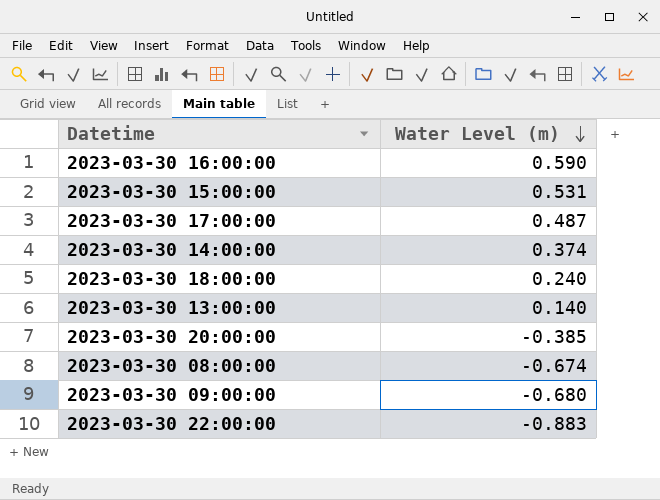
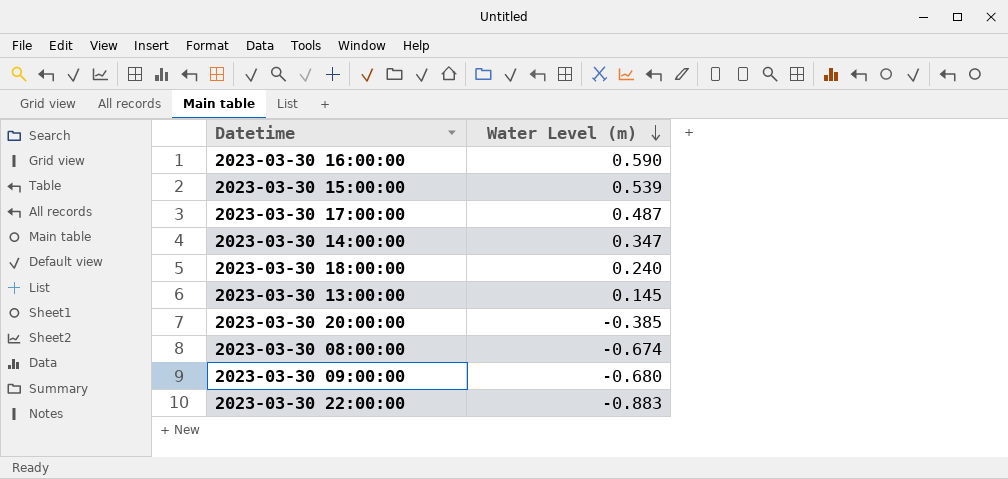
2023-03-30 15:00:00 | Water Level (m): 0.531 -> 0.539
2023-03-30 14:00:00 | Water Level (m): 0.374 -> 0.347
2023-03-30 13:00:00 | Water Level (m): 0.140 -> 0.145

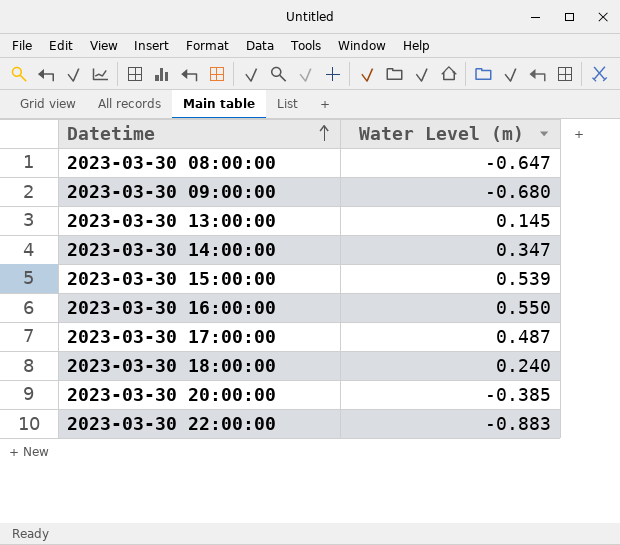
row order: Water Level (m) descending -> Datetime ascending
2023-03-30 08:00:00 | Water Level (m): -0.674 -> -0.647
2023-03-30 16:00:00 | Water Level (m): 0.590 -> 0.550

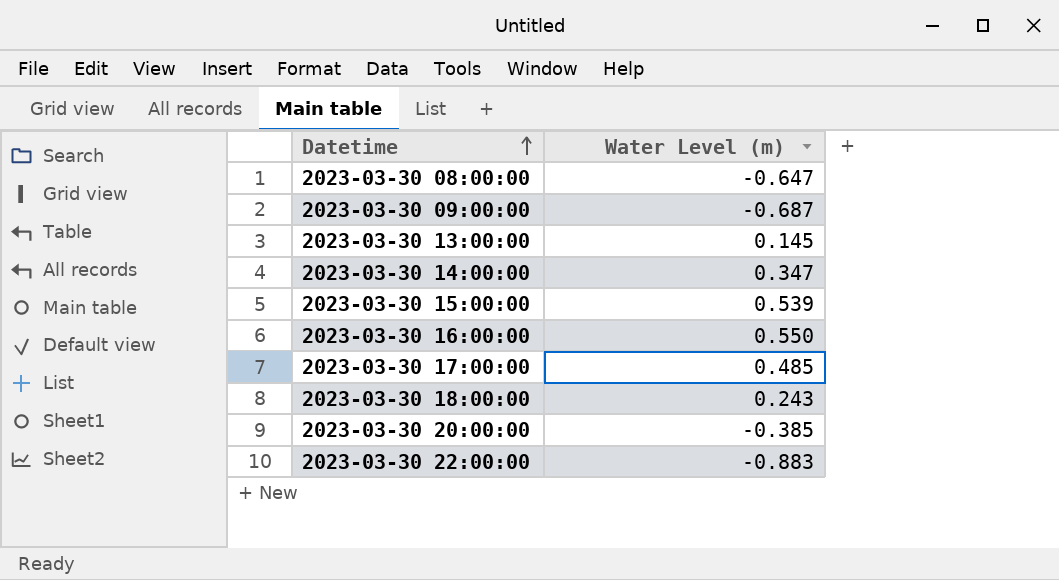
2023-03-30 09:00:00 | Water Level (m): -0.680 -> -0.687
2023-03-30 17:00:00 | Water Level (m): 0.487 -> 0.485
2023-03-30 18:00:00 | Water Level (m): 0.240 -> 0.243

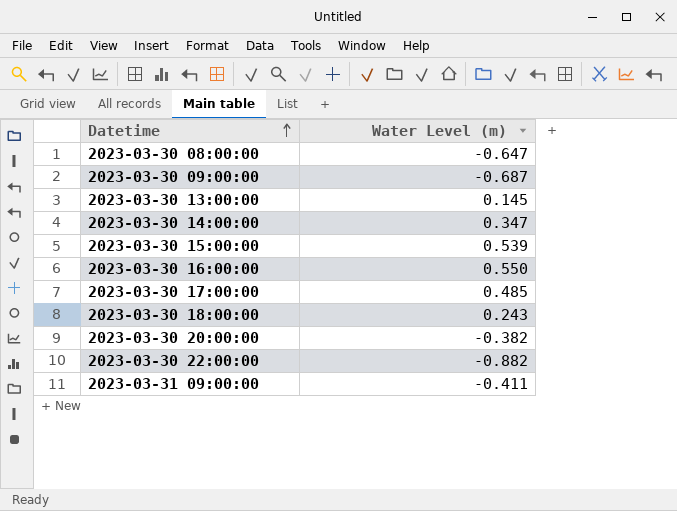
2023-03-30 20:00:00 | Water Level (m): -0.385 -> -0.382
2023-03-30 22:00:00 | Water Level (m): -0.883 -> -0.882
row 2023-03-31 09:00:00: none -> -0.411

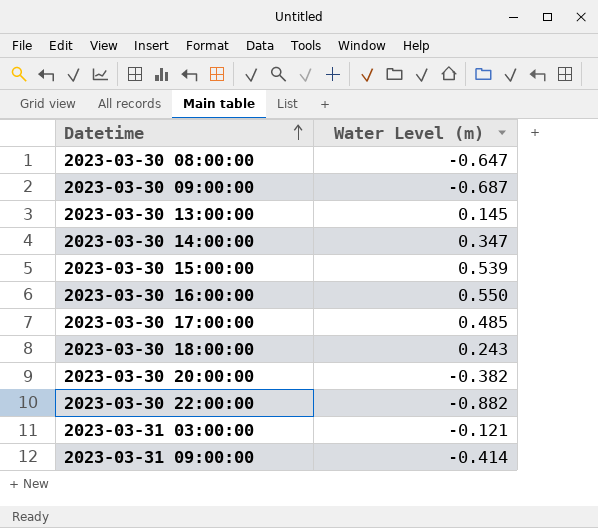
row 2023-03-31 03:00:00: none -> -0.121
2023-03-31 09:00:00 | Water Level (m): -0.411 -> -0.414

